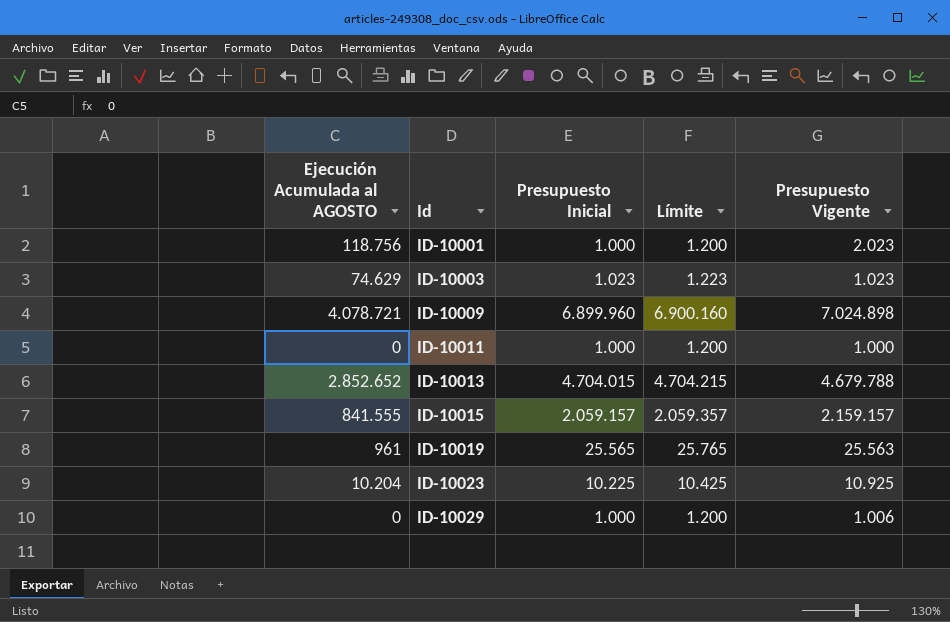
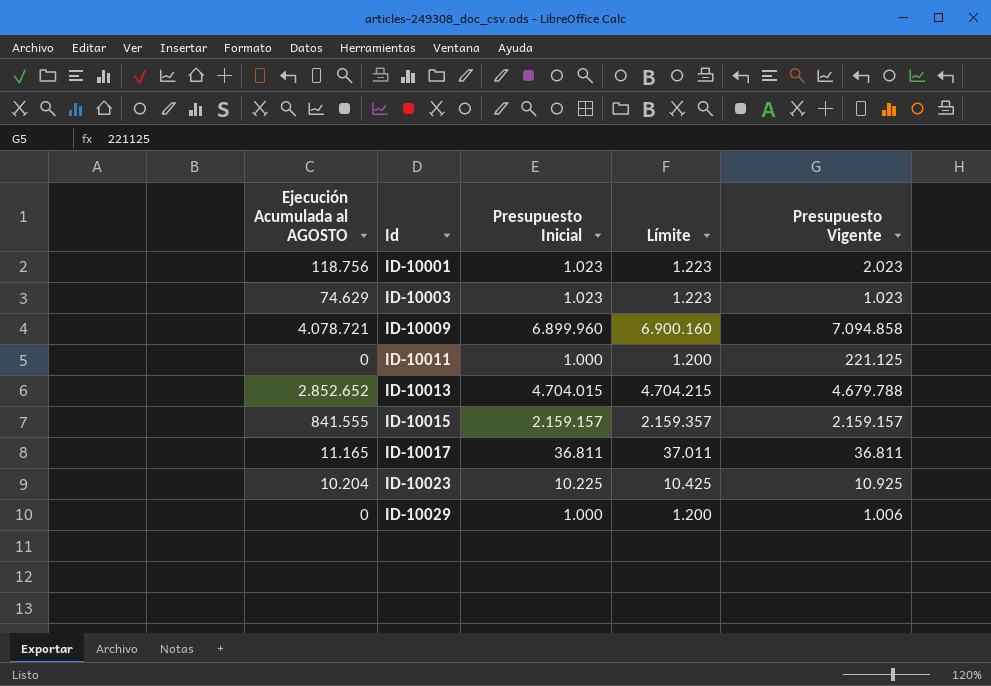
row ID-10019: 961 | 25.565 | 25.765 | 25.563 -> none
ID-10001 | Presupuesto Inicial: 1.000 -> 1.023
ID-10001 | Límite: 1.200 -> 1.223
ID-10009 | Presupuesto Vigente: 7.024.898 -> 7.094.858
ID-10011 | Presupuesto Vigente: 1.000 -> 221.125
ID-10015 | Presupuesto Inicial: 2.059.157 -> 2.159.157
ID-10015 | Límite: 2.059.357 -> 2.159.357
row ID-10017: none -> 11.165 | 36.811 | 37.011 | 36.811

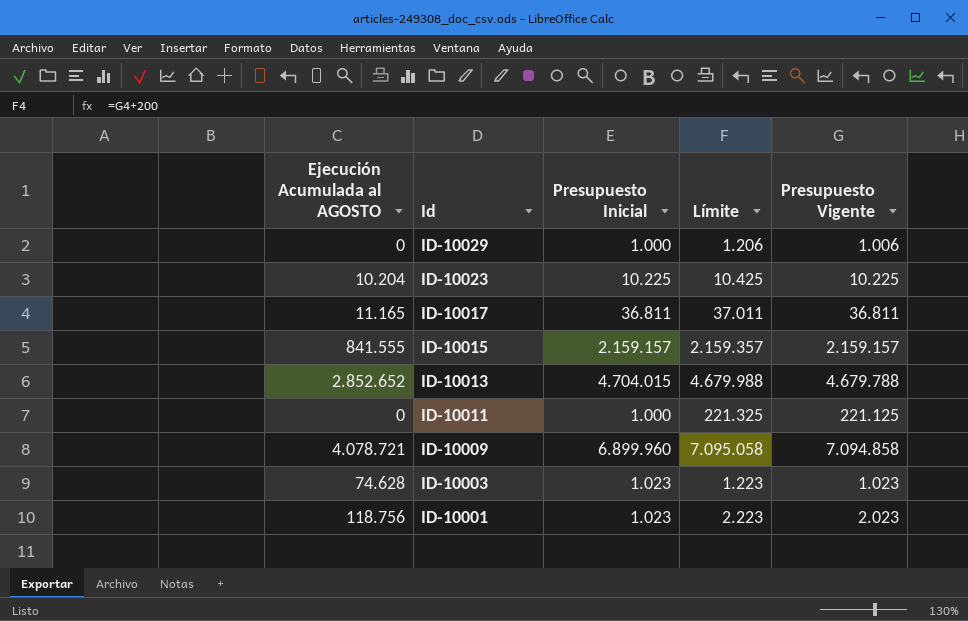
row order: Id ascending -> Id descending
column Límite | formula: [Presupuesto Inicial] + 200 -> [Presupuesto Vigente] + 200
ID-10023 | Presupuesto Vigente: 10.925 -> 10.225
ID-10003 | Ejecución Acumulada al AGOSTO: 74.629 -> 74.628

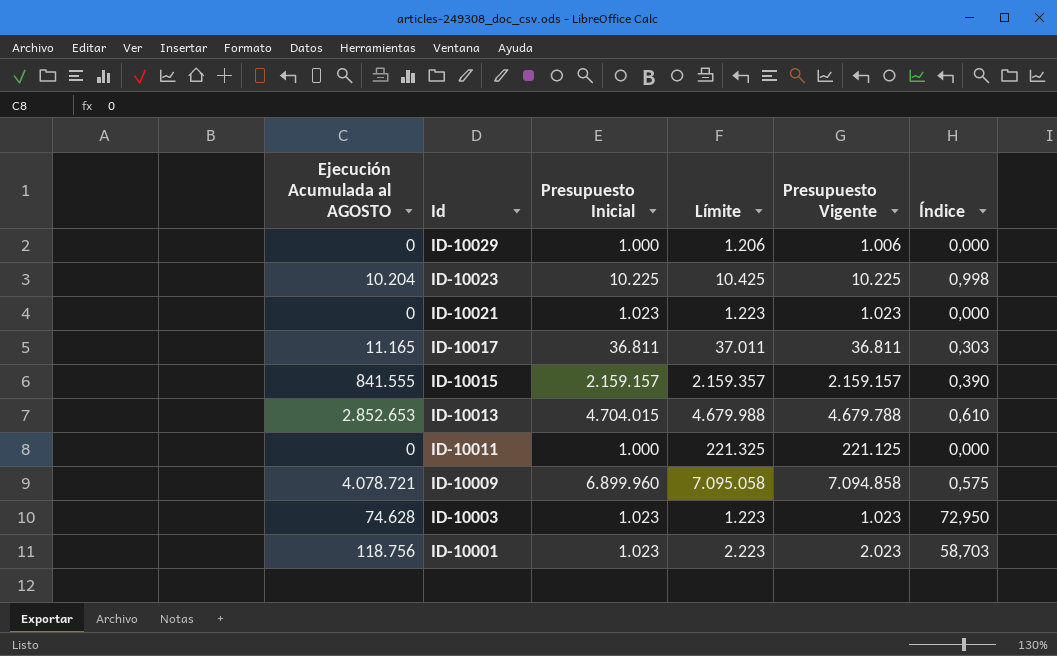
column Índice | formula: none -> [Ejecución Acumulada al AGOSTO] / [Presupuesto Vigente]
row ID-10021: none -> 0 | 1.023 | 1.223 | 1.023 | 0,000
ID-10013 | Ejecución Acumulada al AGOSTO: 2.852.652 -> 2.852.653

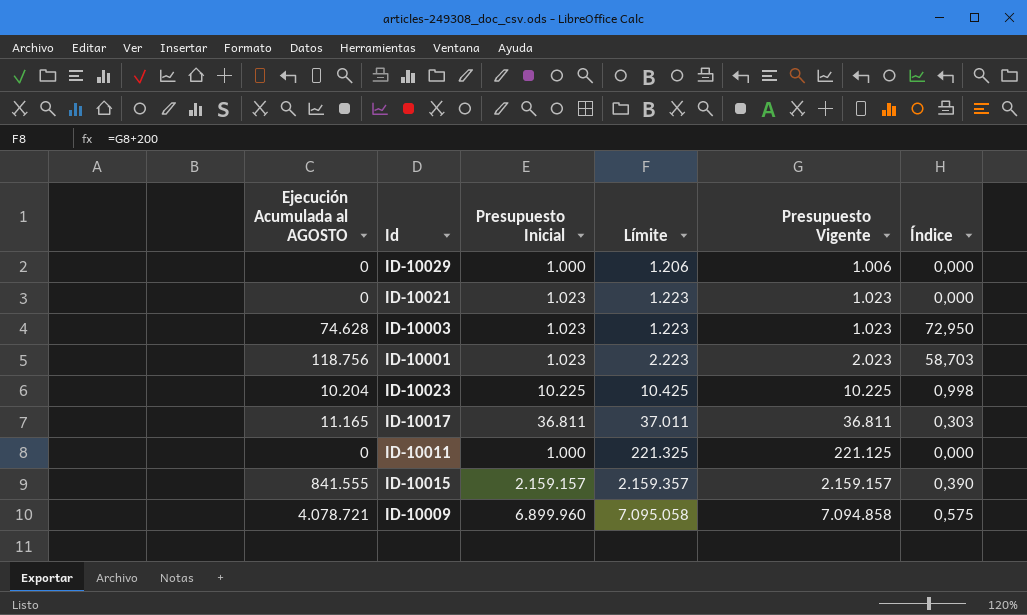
row order: Id descending -> Límite ascending
row ID-10013: 2.852.653 | 4.704.015 | 4.679.988 | 4.679.788 | 0,610 -> none

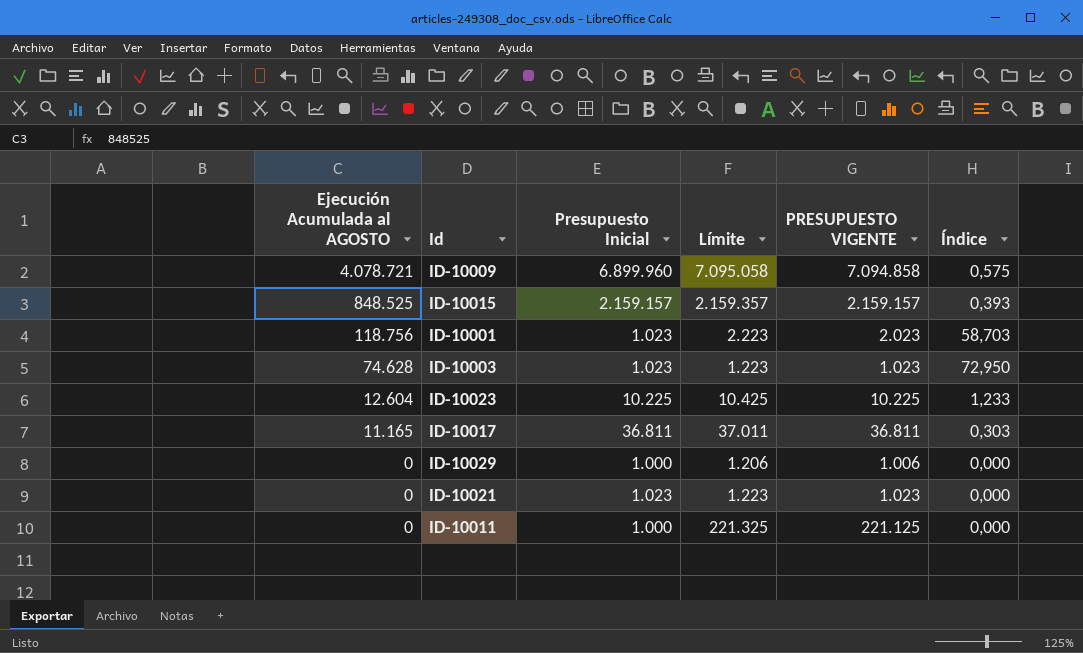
row order: Límite ascending -> Ejecución Acumulada al AGOSTO descending
column name: Presupuesto Vigente -> PRESUPUESTO VIGENTE
ID-10015 | Ejecución Acumulada al AGOSTO: 841.555 -> 848.525
ID-10015 | Índice: 0,390 -> 0,393
ID-10023 | Ejecución Acumulada al AGOSTO: 10.204 -> 12.604
ID-10023 | Índice: 0,998 -> 1,233

